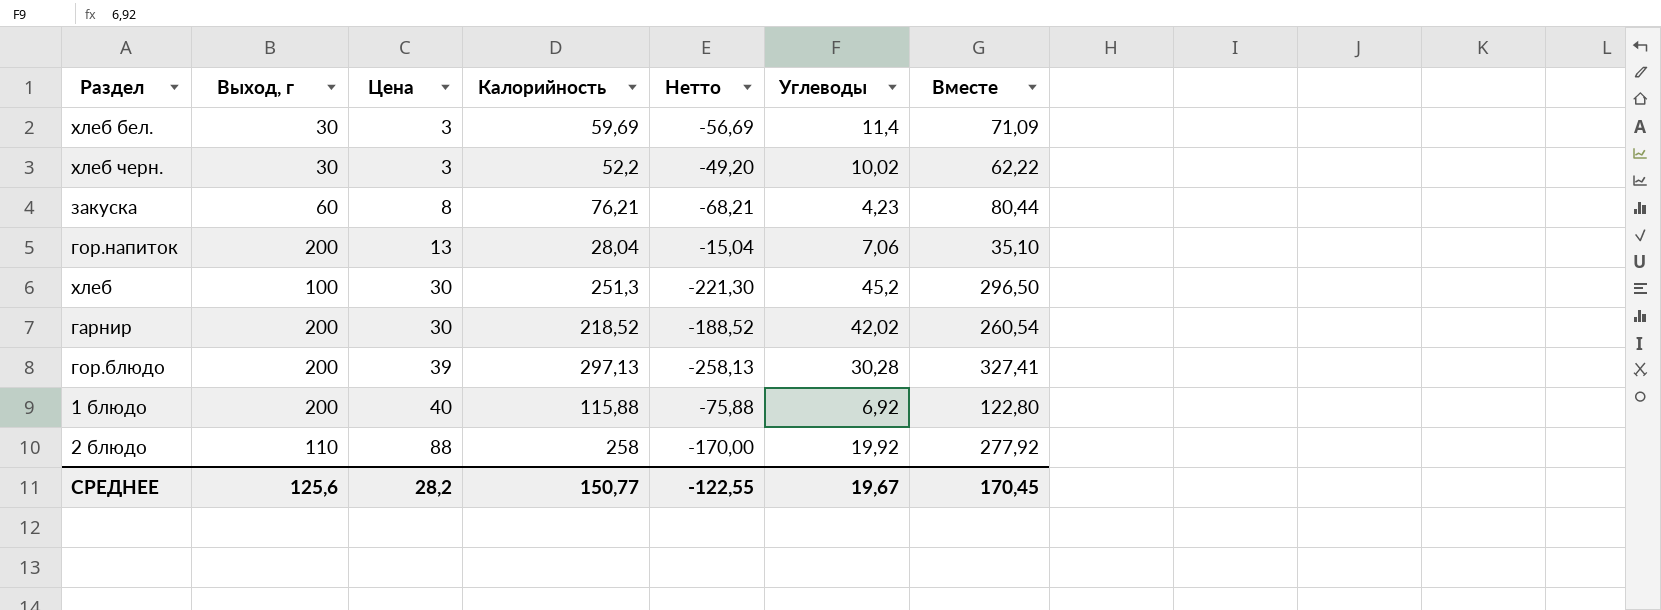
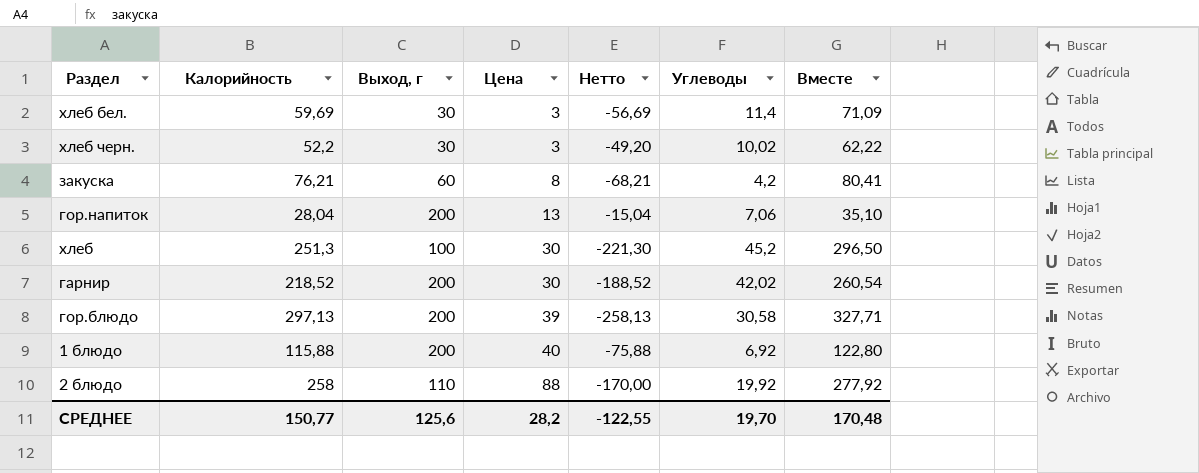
column Калорийность | position: 4 -> 2
закуска | Углеводы: 4,23 -> 4,2
закуска | Вместе: 80,44 -> 80,41
гор.блюдо | Углеводы: 30,28 -> 30,58
гор.блюдо | Вместе: 327,41 -> 327,71
СРЕДНЕЕ | Углеводы: 19,67 -> 19,70
СРЕДНЕЕ | Вместе: 170,45 -> 170,48

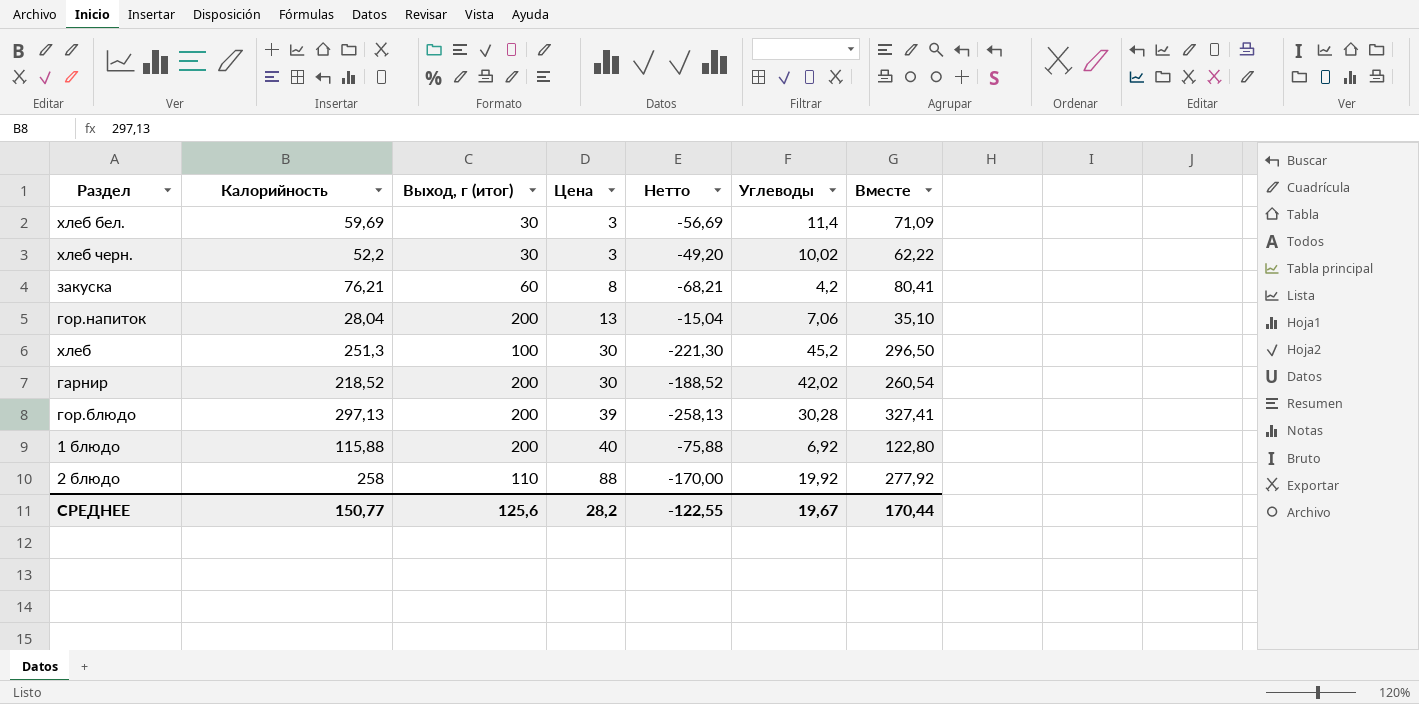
column name: Выход, г -> Выход, г (итог)
гор.блюдо | Углеводы: 30,58 -> 30,28
гор.блюдо | Вместе: 327,71 -> 327,41
СРЕДНЕЕ | Углеводы: 19,70 -> 19,67
СРЕДНЕЕ | Вместе: 170,48 -> 170,44

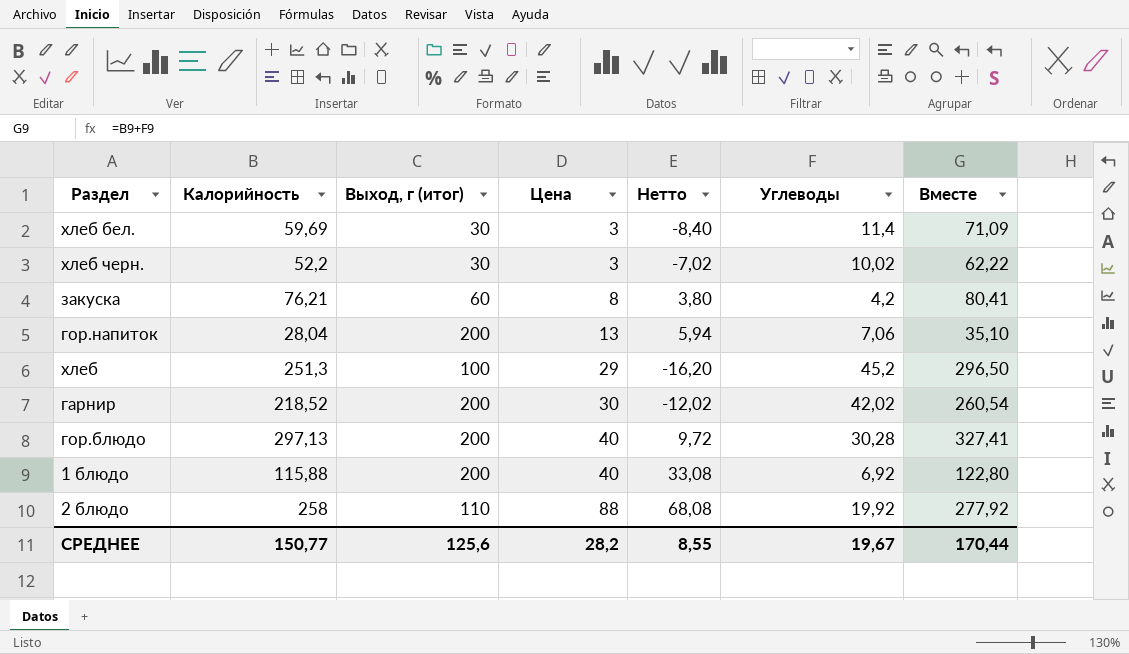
column Нетто | formula: [Цена] - [Калорийность] -> [Цена] - [Углеводы]
хлеб | Цена: 30 -> 29
гор.блюдо | Цена: 39 -> 40
СРЕДНЕЕ | Нетто: -122,55 -> 8,55

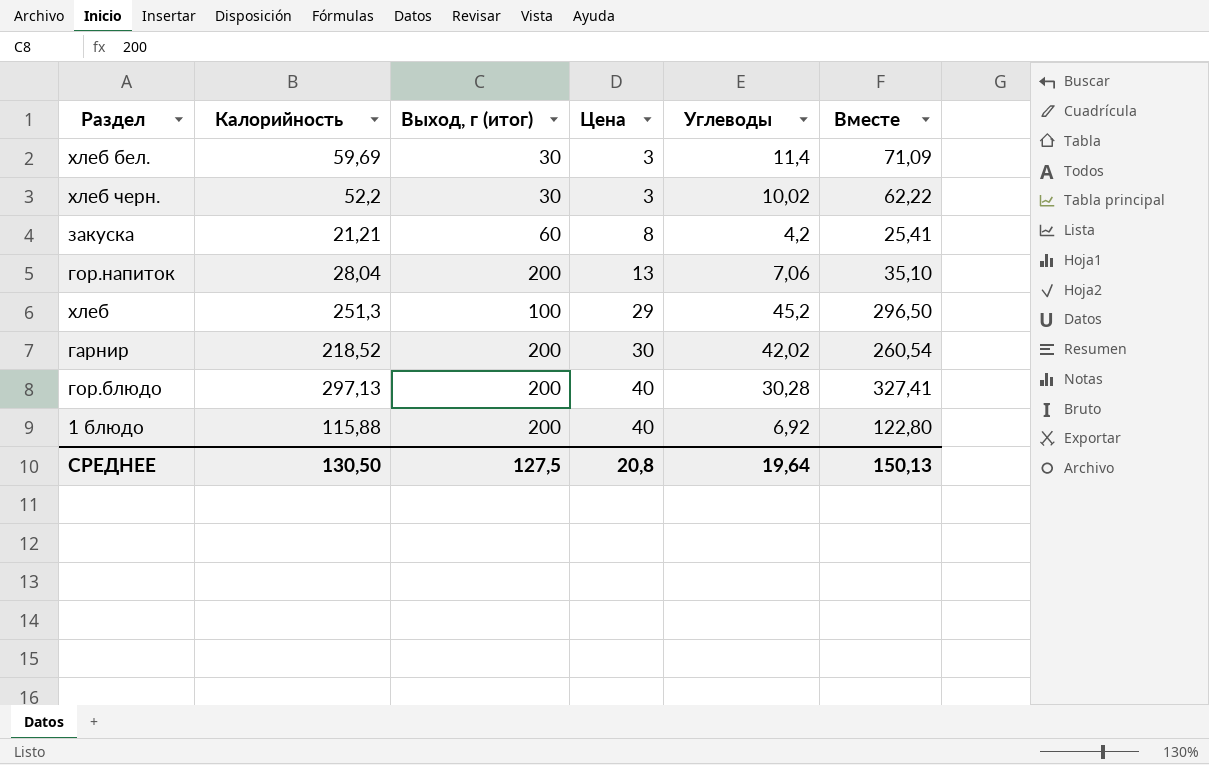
column Нетто | formula: [Цена] - [Углеводы] -> none
row 2 блюдо: 258 | 110 | 88 | 68,08 | 19,92 | 277,92 -> none
закуска | Калорийность: 76,21 -> 21,21
закуска | Вместе: 80,41 -> 25,41
СРЕДНЕЕ | Калорийность: 150,77 -> 130,50
СРЕДНЕЕ | Выход, г (итог): 125,6 -> 127,5
СРЕДНЕЕ | Цена: 28,2 -> 20,8
СРЕДНЕЕ | Углеводы: 19,67 -> 19,64
СРЕДНЕЕ | Вместе: 170,44 -> 150,13

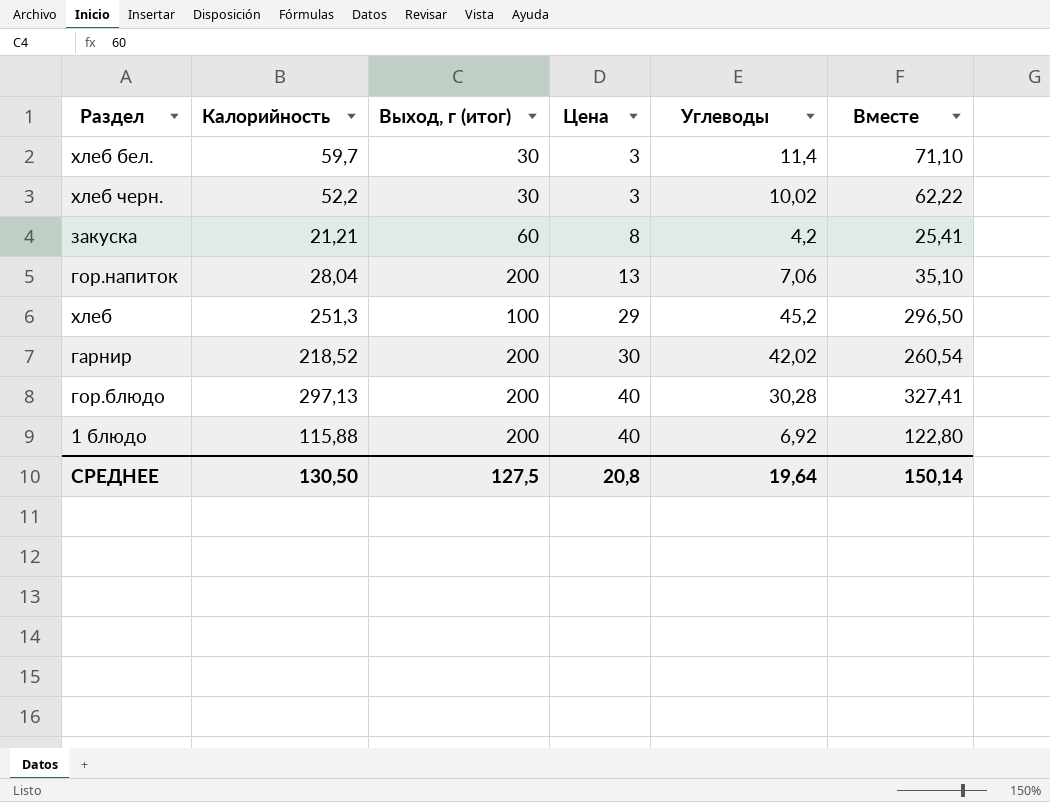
хлеб бел. | Калорийность: 59,69 -> 59,7
хлеб бел. | Вместе: 71,09 -> 71,10
СРЕДНЕЕ | Вместе: 150,13 -> 150,14

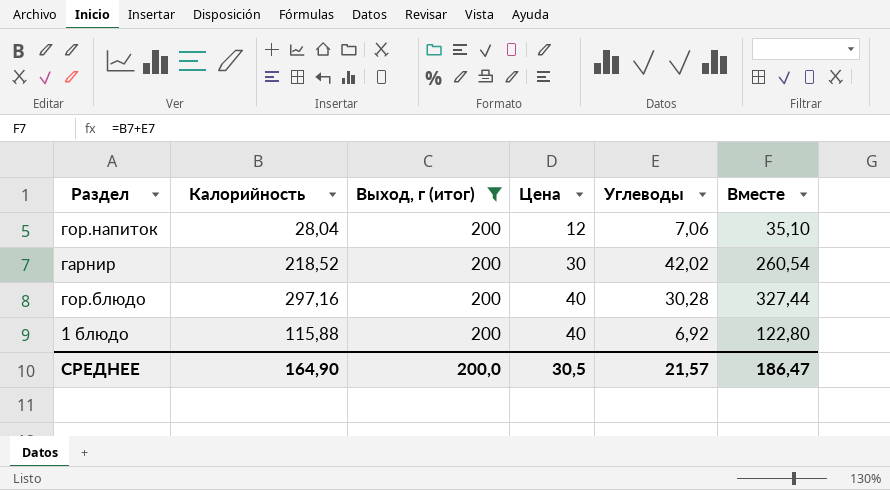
filter: none -> Выход, г (итог) = 200
гор.напиток | Цена: 13 -> 12
гор.блюдо | Калорийность: 297,13 -> 297,16
гор.блюдо | Вместе: 327,41 -> 327,44
СРЕДНЕЕ | Калорийность: 130,50 -> 164,90
СРЕДНЕЕ | Выход, г (итог): 127,5 -> 200,0
СРЕДНЕЕ | Цена: 20,8 -> 30,5
СРЕДНЕЕ | Углеводы: 19,64 -> 21,57
СРЕДНЕЕ | Вместе: 150,14 -> 186,47

